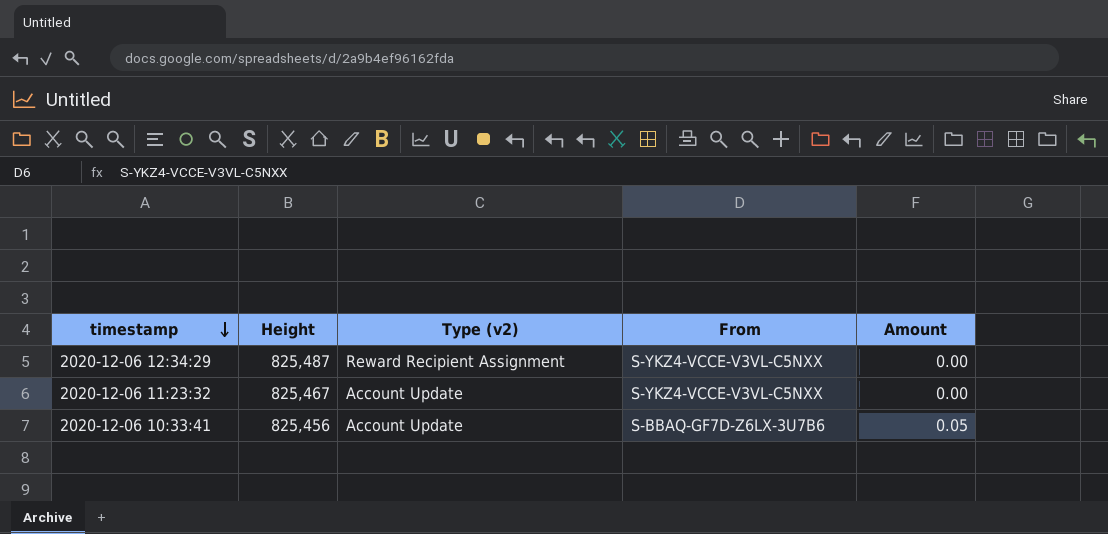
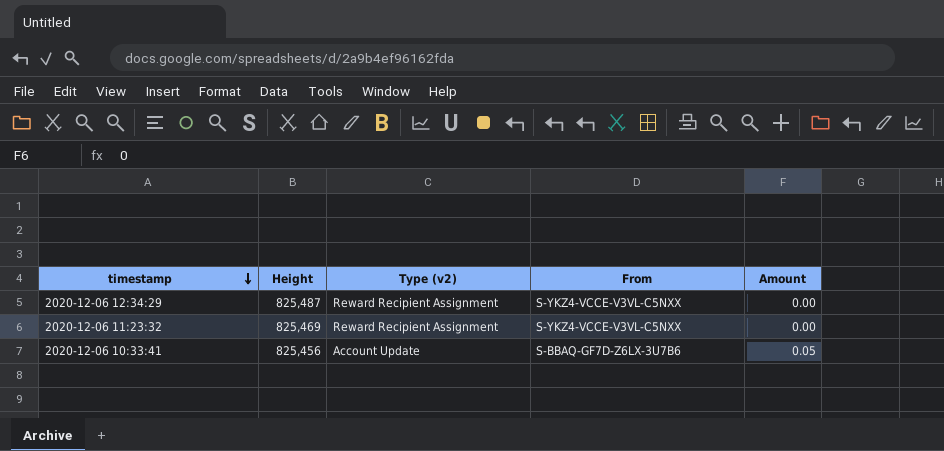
2020-12-06 11:23:32 | Height: 825,467 -> 825,469
2020-12-06 11:23:32 | Type (v2): Account Update -> Reward Recipient Assignment

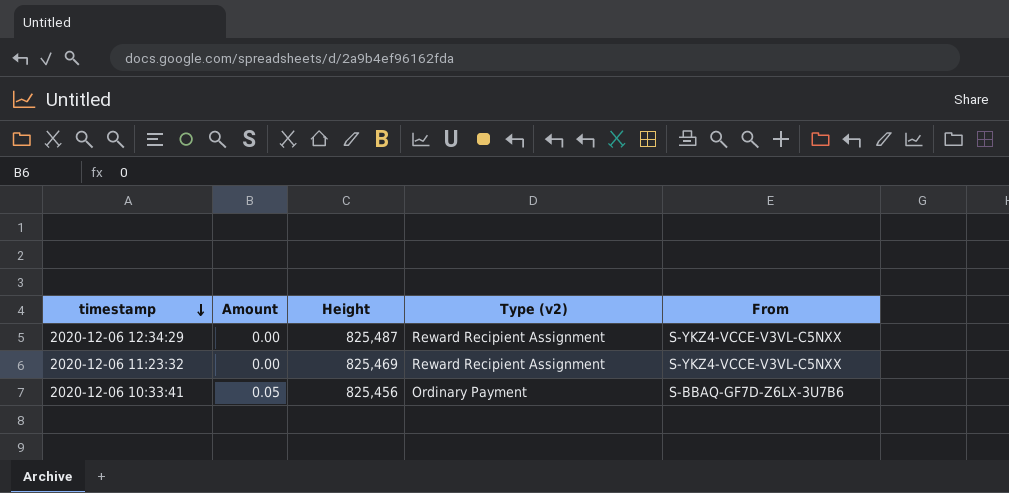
column Amount | position: 5 -> 2
2020-12-06 10:33:41 | Type (v2): Account Update -> Ordinary Payment

